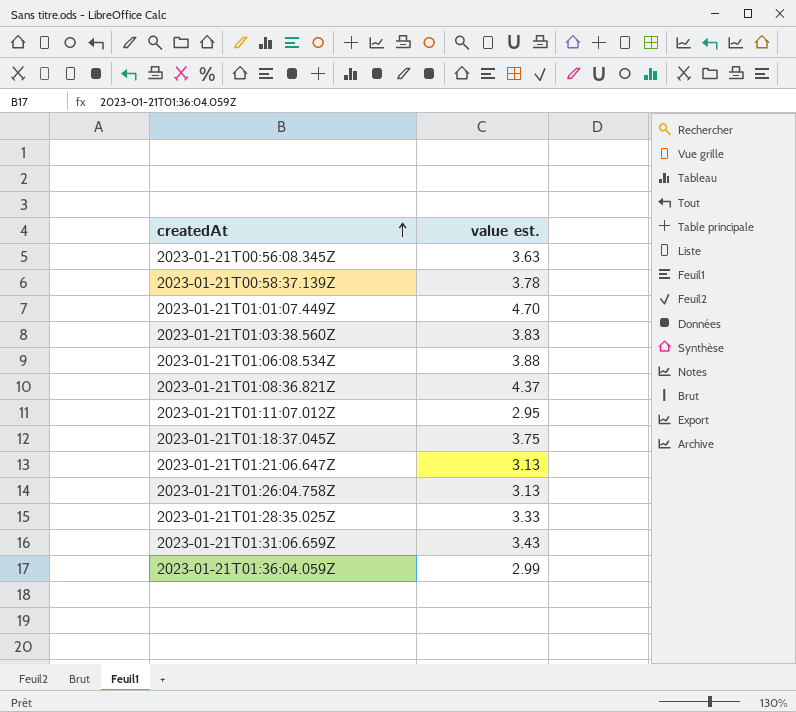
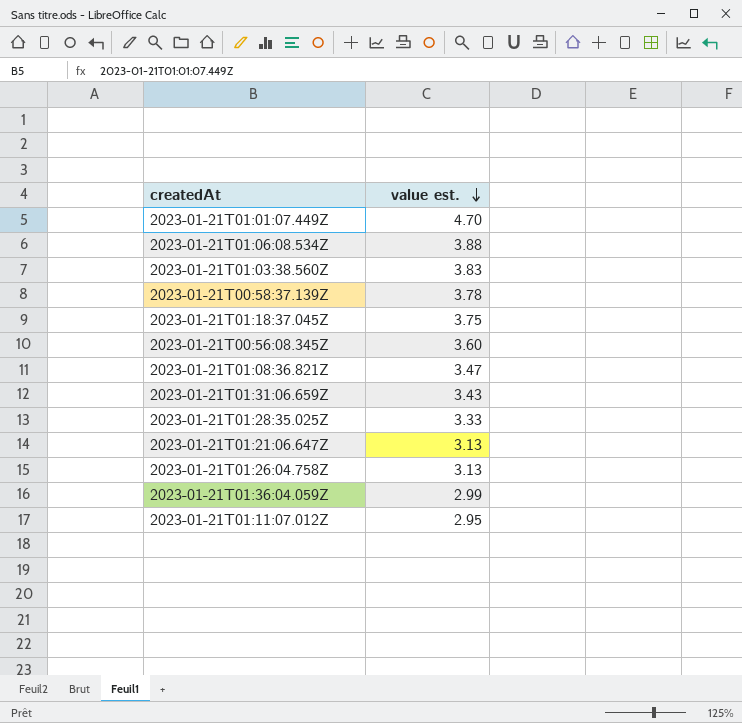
row order: createdAt ascending -> value est. descending
2023-01-21T00:56:08.345Z | value est.: 3.63 -> 3.60
2023-01-21T01:08:36.821Z | value est.: 4.37 -> 3.47

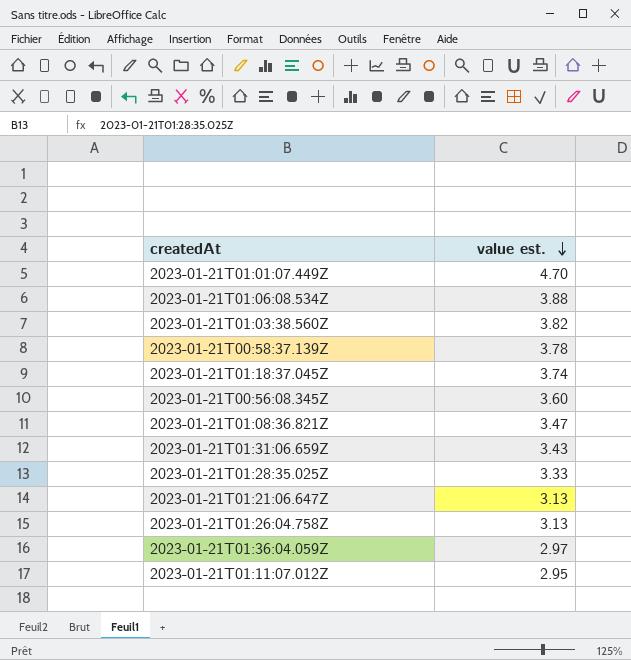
2023-01-21T01:03:38.560Z | value est.: 3.83 -> 3.82
2023-01-21T01:18:37.045Z | value est.: 3.75 -> 3.74
2023-01-21T01:36:04.059Z | value est.: 2.99 -> 2.97

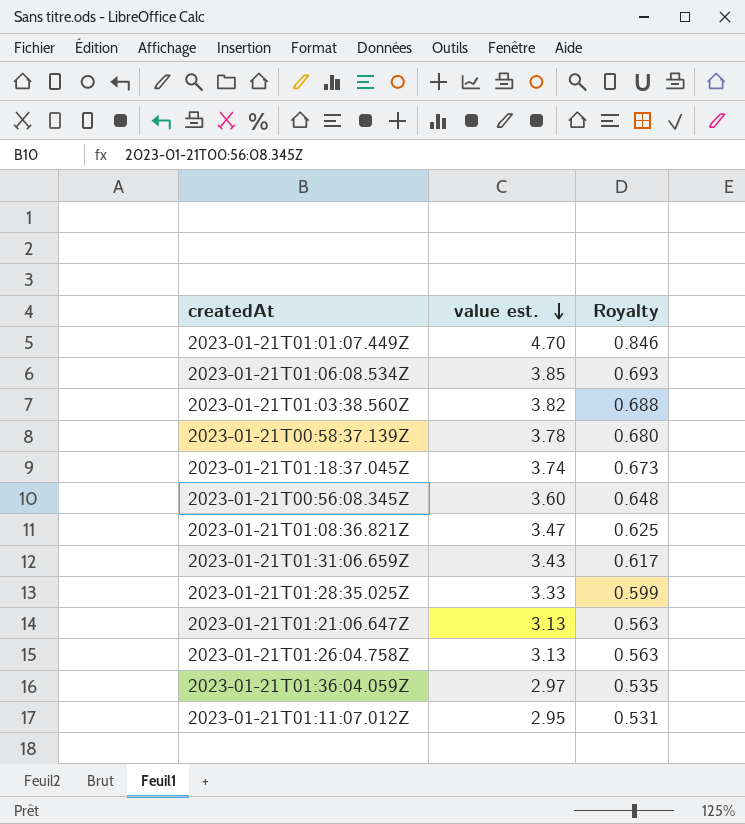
column Royalty | formula: none -> [value est.] * 0.18
2023-01-21T01:06:08.534Z | value est.: 3.88 -> 3.85

